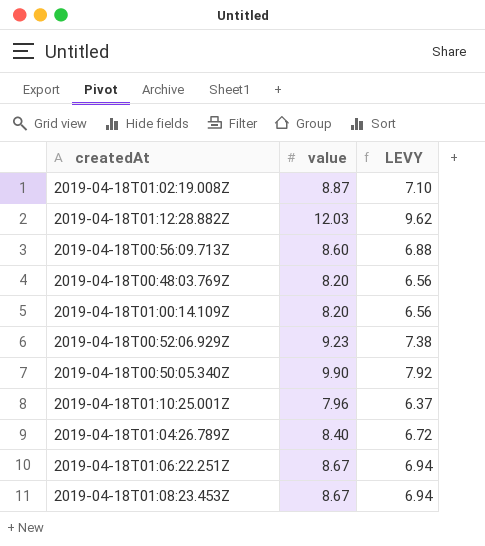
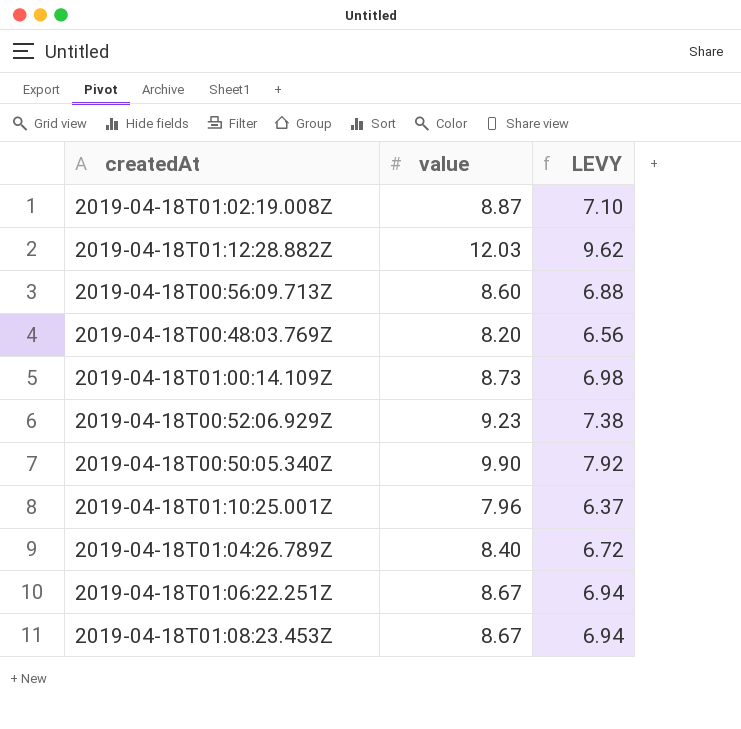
2019-04-18T01:00:14.109Z | value: 8.20 -> 8.73
2019-04-18T01:00:14.109Z | LEVY: 6.56 -> 6.98

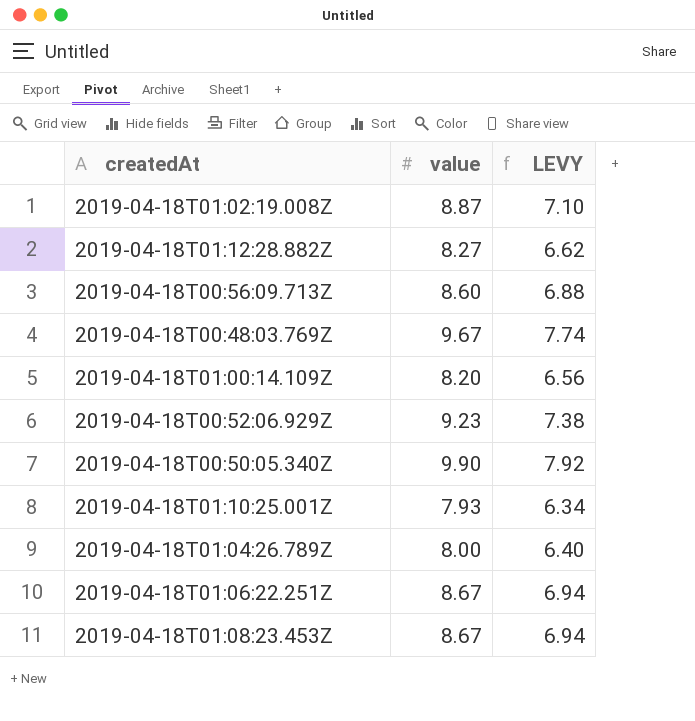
2019-04-18T01:12:28.882Z | value: 12.03 -> 8.27
2019-04-18T01:12:28.882Z | LEVY: 9.62 -> 6.62
2019-04-18T00:48:03.769Z | value: 8.20 -> 9.67
2019-04-18T00:48:03.769Z | LEVY: 6.56 -> 7.74
2019-04-18T01:00:14.109Z | value: 8.73 -> 8.20
2019-04-18T01:00:14.109Z | LEVY: 6.98 -> 6.56
2019-04-18T01:10:25.001Z | value: 7.96 -> 7.93
2019-04-18T01:10:25.001Z | LEVY: 6.37 -> 6.34
2019-04-18T01:04:26.789Z | value: 8.40 -> 8.00
2019-04-18T01:04:26.789Z | LEVY: 6.72 -> 6.40

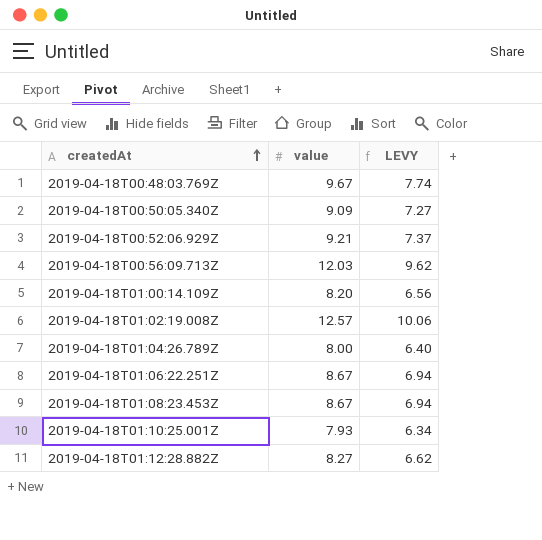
row order: none -> createdAt ascending
2019-04-18T00:50:05.340Z | value: 9.90 -> 9.09
2019-04-18T00:50:05.340Z | LEVY: 7.92 -> 7.27
2019-04-18T00:52:06.929Z | value: 9.23 -> 9.21
2019-04-18T00:52:06.929Z | LEVY: 7.38 -> 7.37
2019-04-18T00:56:09.713Z | value: 8.60 -> 12.03
2019-04-18T00:56:09.713Z | LEVY: 6.88 -> 9.62
2019-04-18T01:02:19.008Z | value: 8.87 -> 12.57
2019-04-18T01:02:19.008Z | LEVY: 7.10 -> 10.06

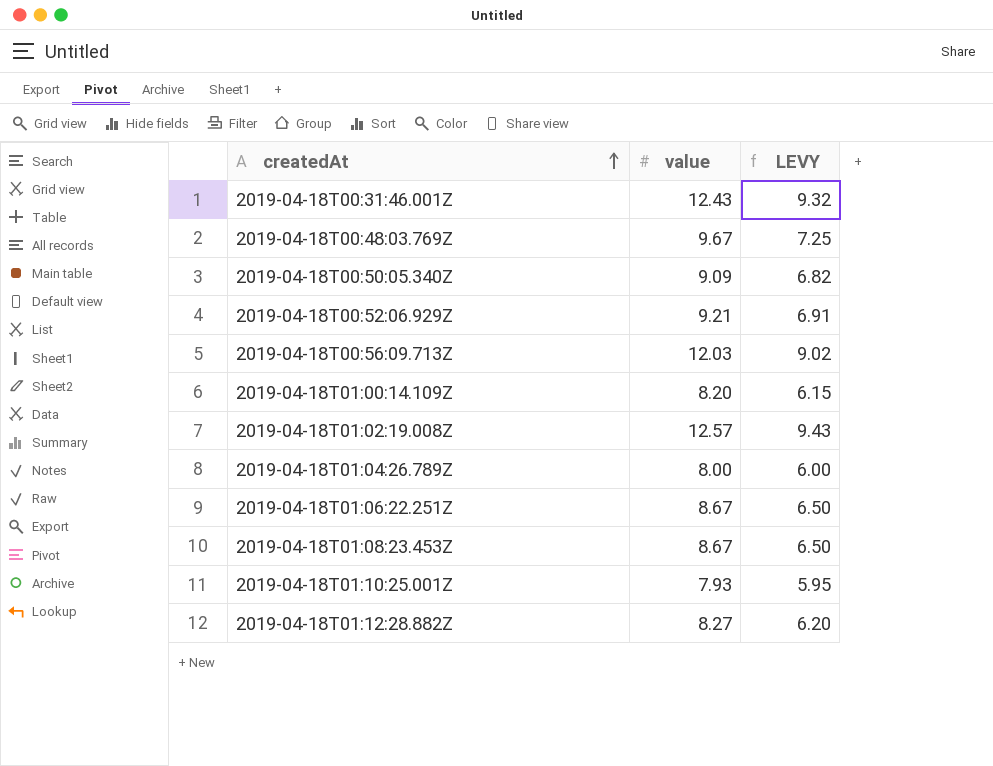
column LEVY | formula: [value] * 0.8 -> [value] * 0.75
row 2019-04-18T00:31:46.001Z: none -> 12.43 | 9.32

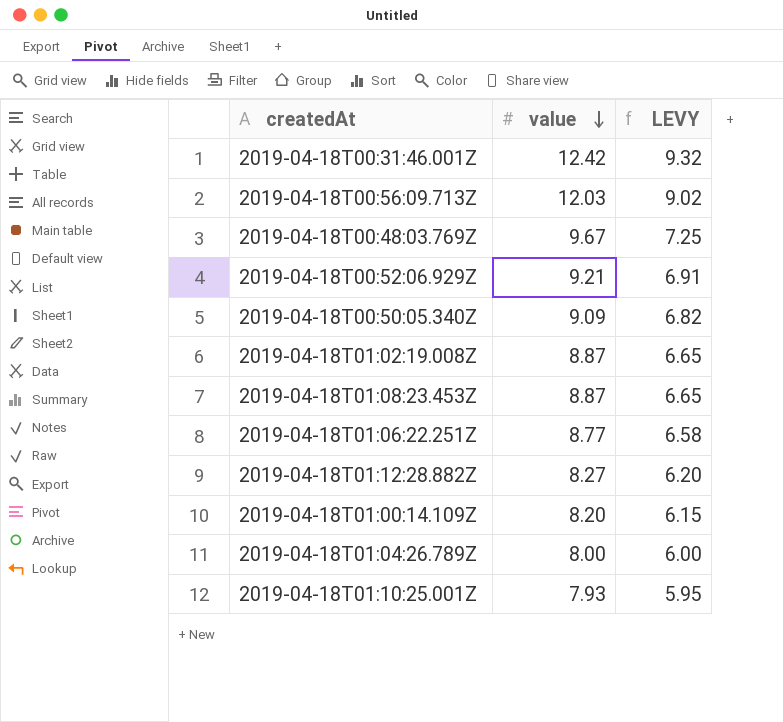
row order: createdAt ascending -> value descending
2019-04-18T00:31:46.001Z | value: 12.43 -> 12.42
2019-04-18T01:02:19.008Z | value: 12.57 -> 8.87
2019-04-18T01:02:19.008Z | LEVY: 9.43 -> 6.65
2019-04-18T01:08:23.453Z | value: 8.67 -> 8.87
2019-04-18T01:08:23.453Z | LEVY: 6.50 -> 6.65
2019-04-18T01:06:22.251Z | value: 8.67 -> 8.77
2019-04-18T01:06:22.251Z | LEVY: 6.50 -> 6.58

